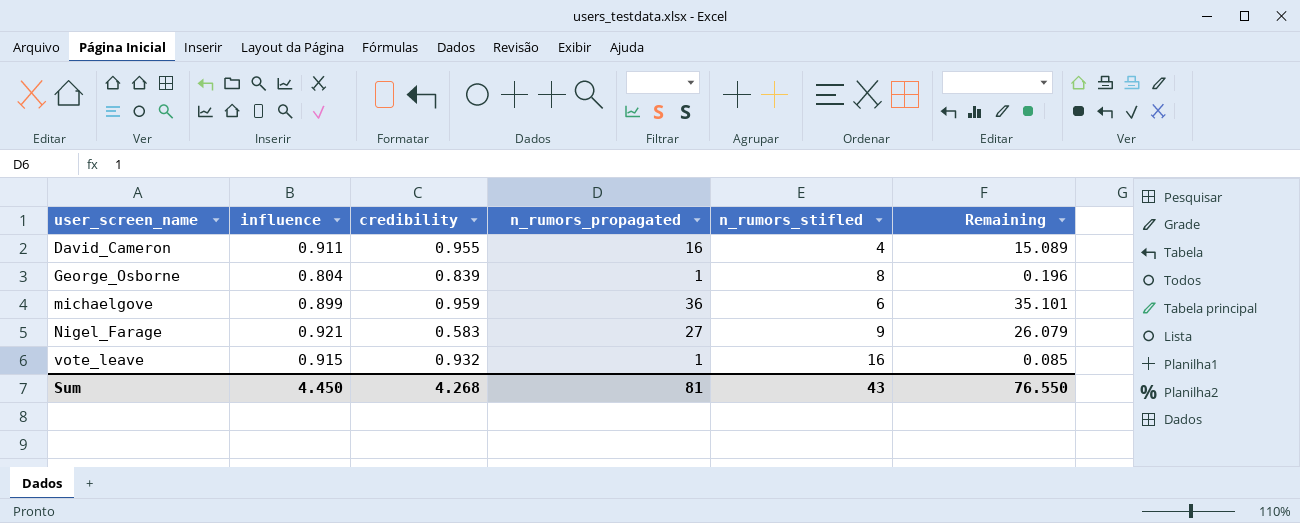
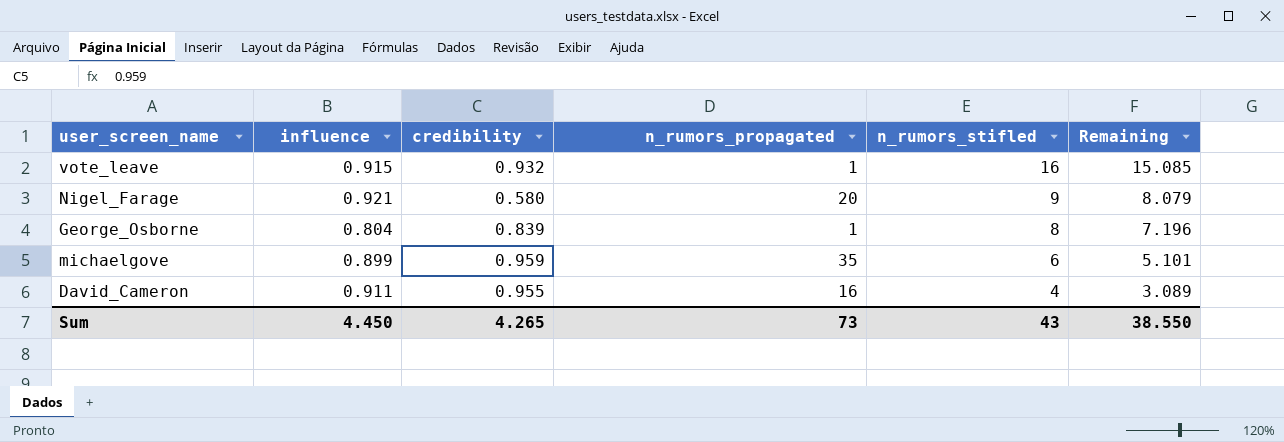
row order: user_screen_name ascending -> n_rumors_stifled descending
column Remaining | formula: [n_rumors_propagated] - [influence] -> [n_rumors_stifled] - [influence]
Nigel_Farage | credibility: 0.583 -> 0.580
Nigel_Farage | n_rumors_propagated: 27 -> 20
michaelgove | n_rumors_propagated: 36 -> 35
Sum | credibility: 4.268 -> 4.265
Sum | n_rumors_propagated: 81 -> 73
Sum | Remaining: 76.550 -> 38.550

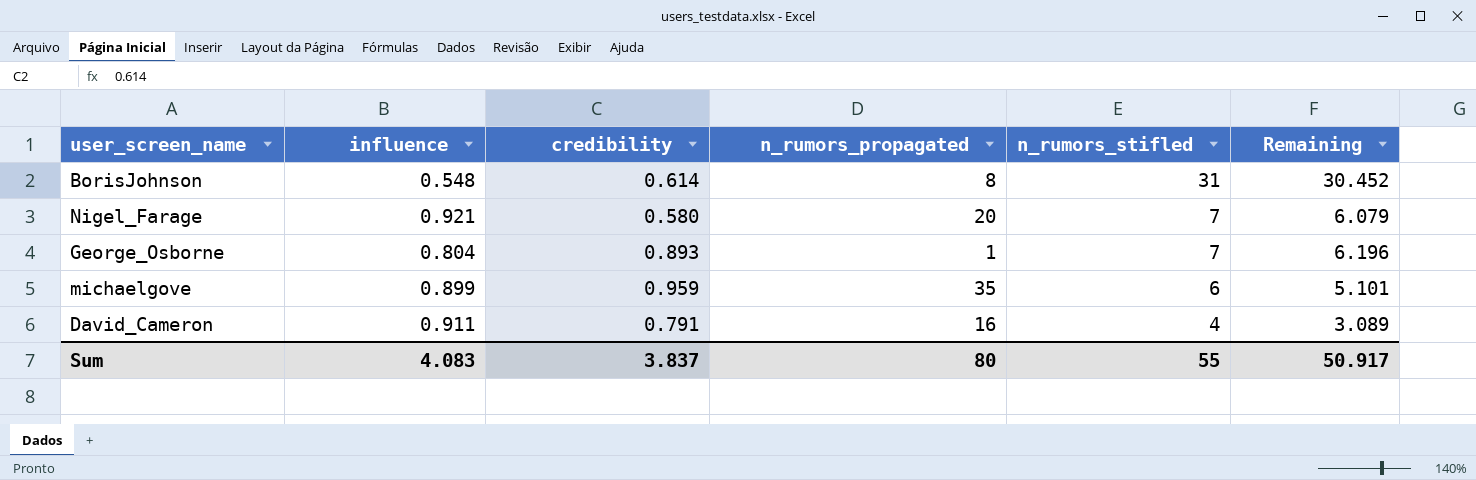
row vote_leave: 0.915 | 0.932 | 1 | 16 | 15.085 -> none
row BorisJohnson: none -> 0.548 | 0.614 | 8 | 31 | 30.452
Nigel_Farage | n_rumors_stifled: 9 -> 7
Nigel_Farage | Remaining: 8.079 -> 6.079
George_Osborne | credibility: 0.839 -> 0.893
George_Osborne | n_rumors_stifled: 8 -> 7
George_Osborne | Remaining: 7.196 -> 6.196
David_Cameron | credibility: 0.955 -> 0.791
Sum | influence: 4.450 -> 4.083
Sum | credibility: 4.265 -> 3.837
Sum | n_rumors_propagated: 73 -> 80
Sum | n_rumors_stifled: 43 -> 55
Sum | Remaining: 38.550 -> 50.917

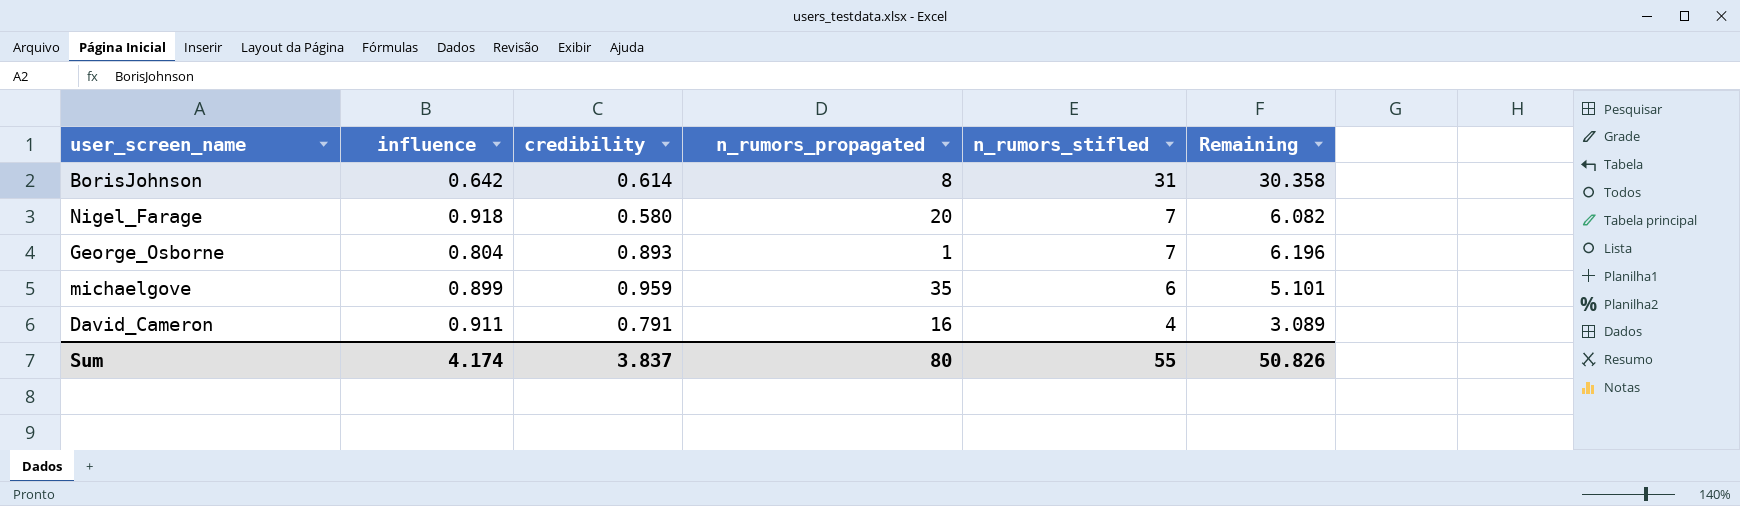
BorisJohnson | influence: 0.548 -> 0.642
BorisJohnson | Remaining: 30.452 -> 30.358
Nigel_Farage | influence: 0.921 -> 0.918
Nigel_Farage | Remaining: 6.079 -> 6.082
Sum | influence: 4.083 -> 4.174
Sum | Remaining: 50.917 -> 50.826

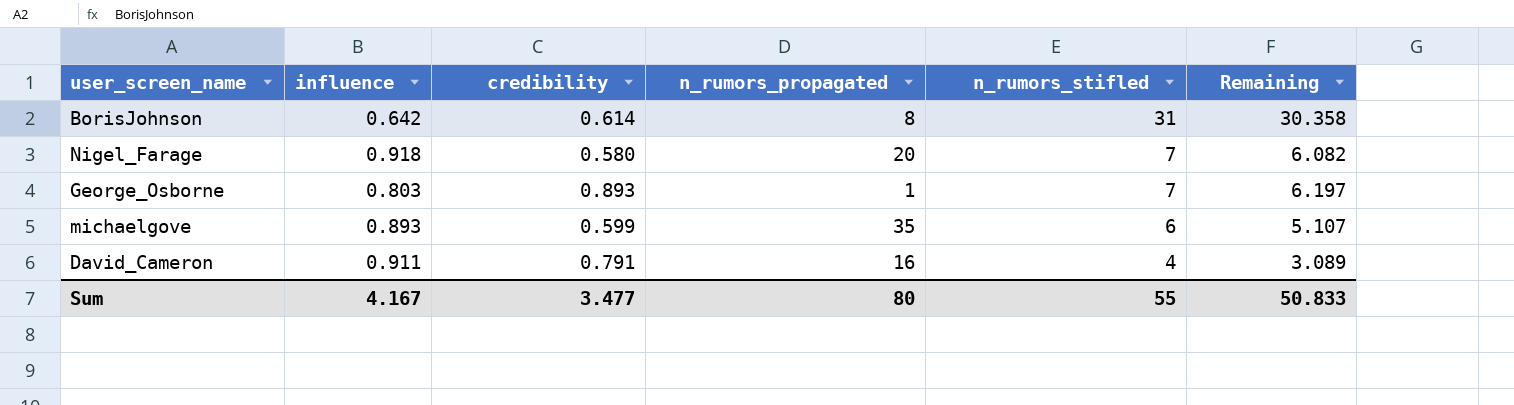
George_Osborne | influence: 0.804 -> 0.803
George_Osborne | Remaining: 6.196 -> 6.197
michaelgove | influence: 0.899 -> 0.893
michaelgove | credibility: 0.959 -> 0.599
michaelgove | Remaining: 5.101 -> 5.107
Sum | influence: 4.174 -> 4.167
Sum | credibility: 3.837 -> 3.477
Sum | Remaining: 50.826 -> 50.833

